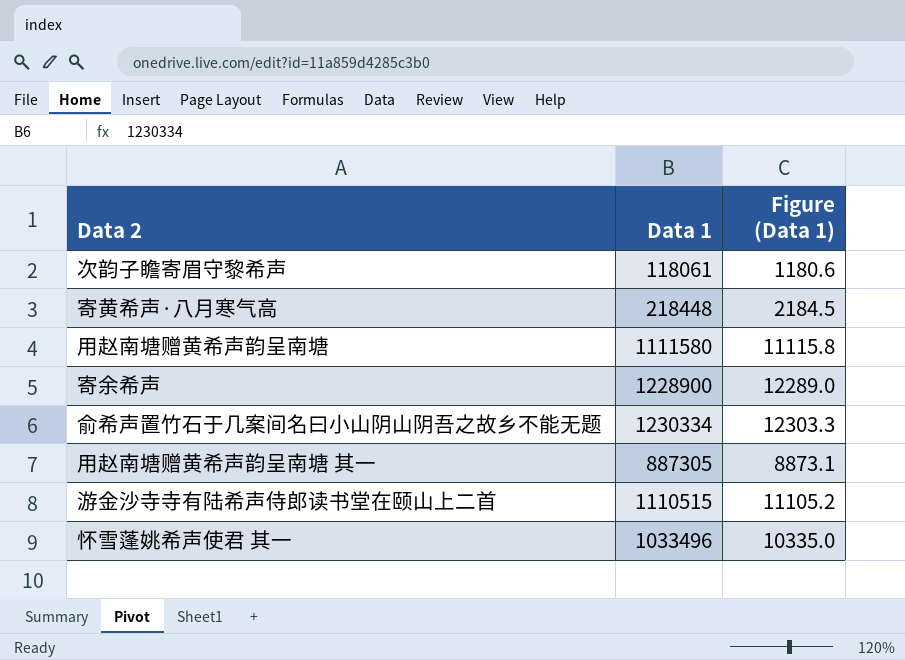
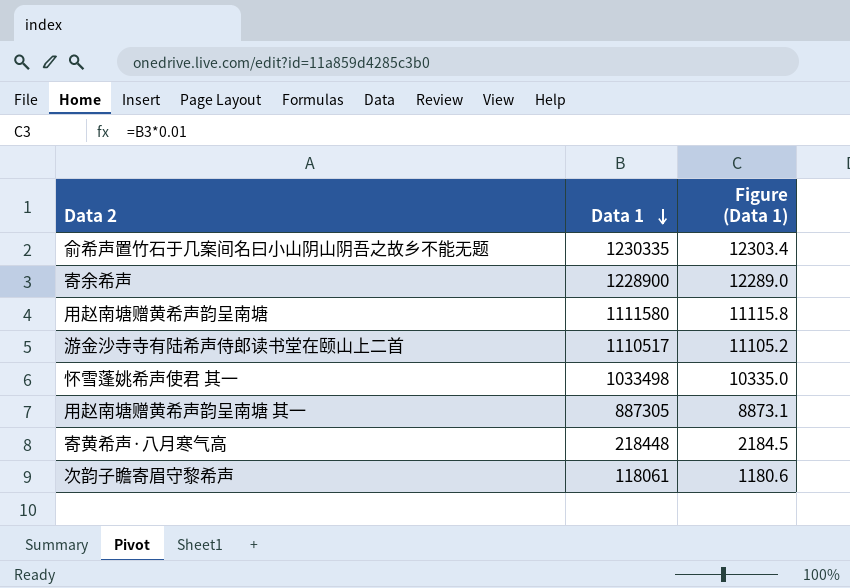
row order: none -> Data 1 descending
俞希声置竹石于几案间名曰小山阴山阴吾之故乡不能无题 | Data 1: 1230334 -> 1230335
俞希声置竹石于几案间名曰小山阴山阴吾之故乡不能无题 | Figure (Data 1): 12303.3 -> 12303.4
游金沙寺寺有陆希声侍郎读书堂在颐山上二首 | Data 1: 1110515 -> 1110517
怀雪蓬姚希声使君 其一 | Data 1: 1033496 -> 1033498

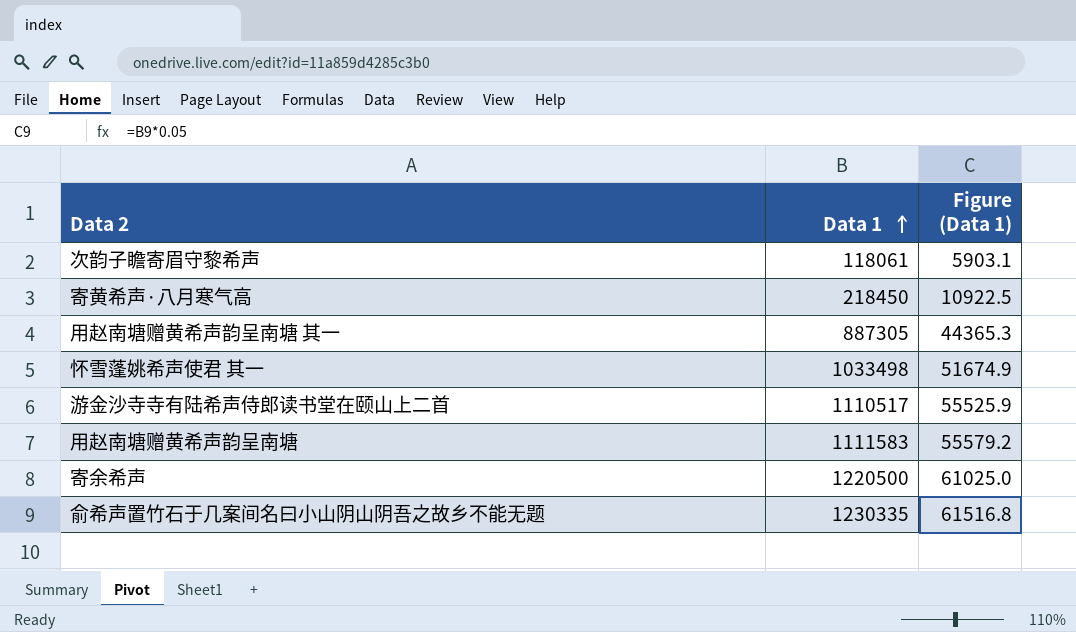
row order: Data 1 descending -> Data 1 ascending
column Figure (Data 1) | formula: [Data 1] * 0.01 -> [Data 1] * 0.05
寄黄希声·八月寒气高 | Data 1: 218448 -> 218450
用赵南塘赠黄希声韵呈南塘 | Data 1: 1111580 -> 1111583
寄余希声 | Data 1: 1228900 -> 1220500

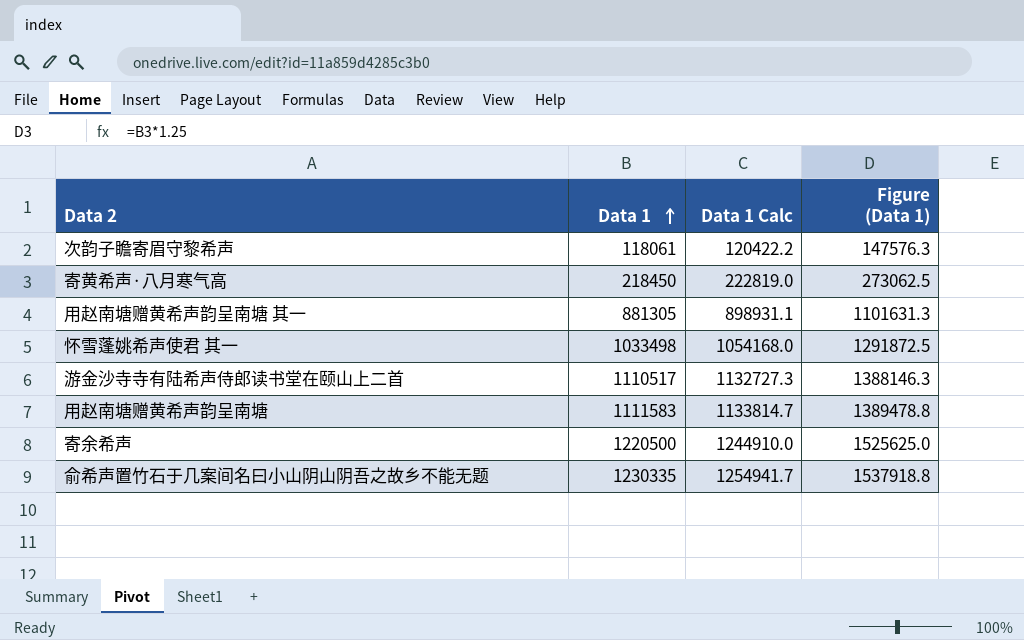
column Data 1 Calc | formula: none -> [Data 1] * 1.02
column Figure (Data 1) | formula: [Data 1] * 0.05 -> [Data 1] * 1.25
用赵南塘赠黄希声韵呈南塘 其一 | Data 1: 887305 -> 881305

